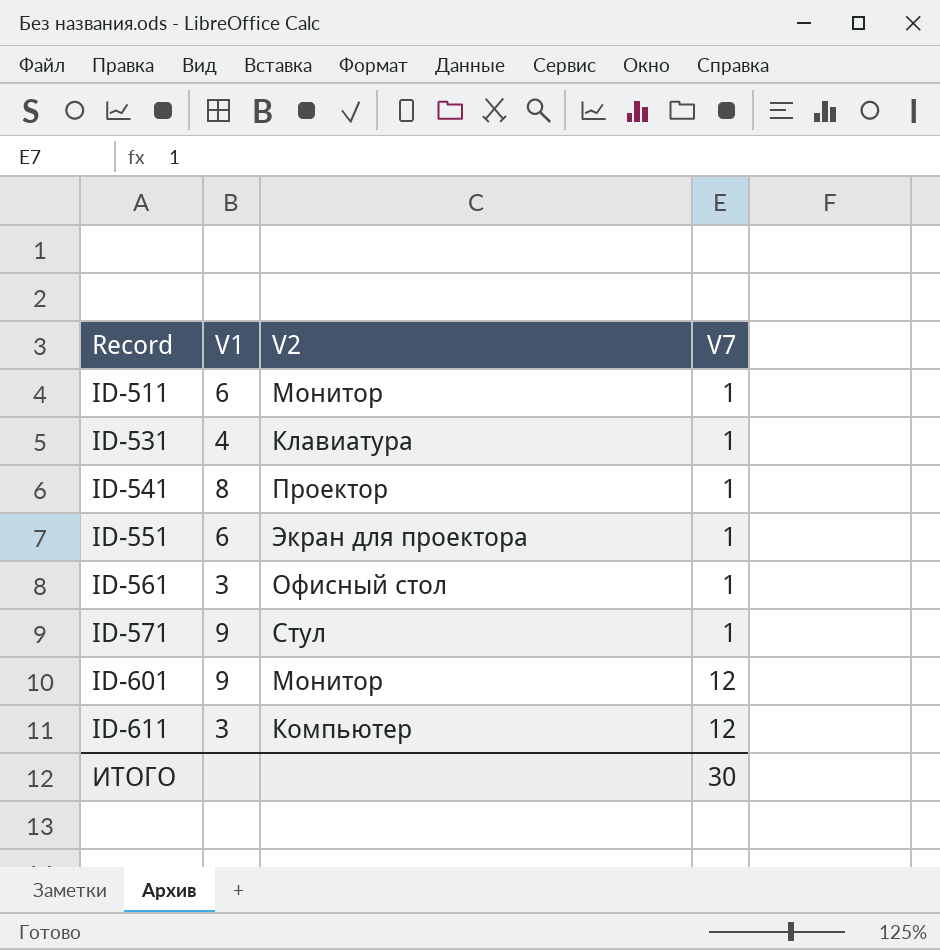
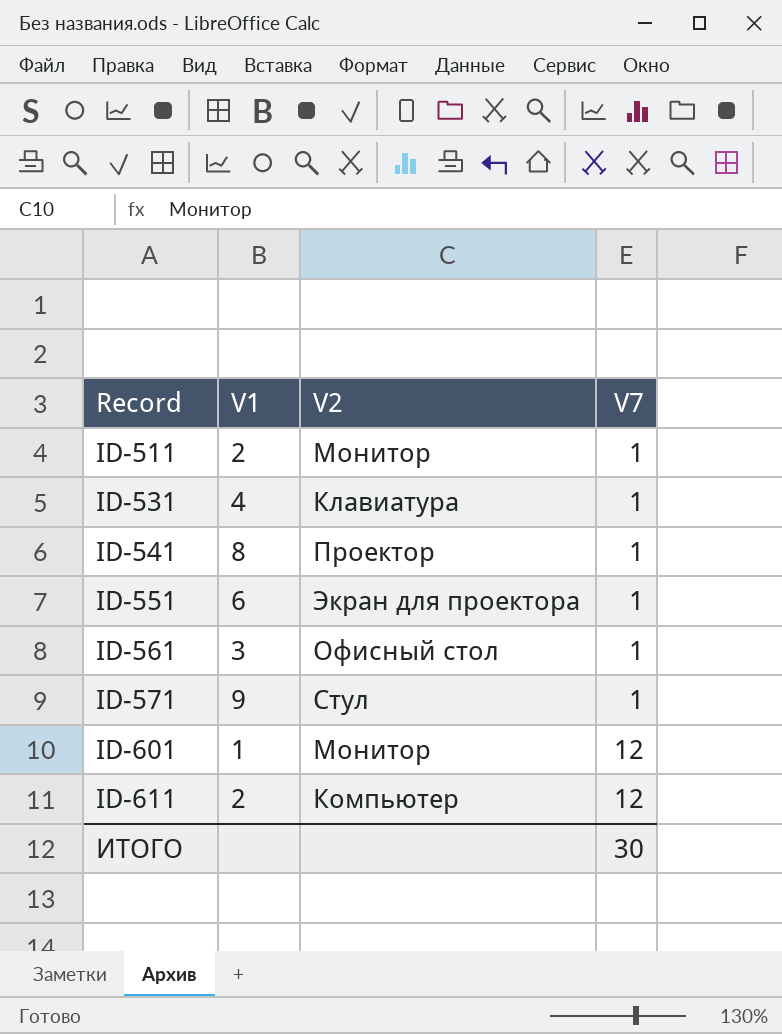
ID-511 | V1: 6 -> 2
ID-601 | V1: 9 -> 1
ID-611 | V1: 3 -> 2

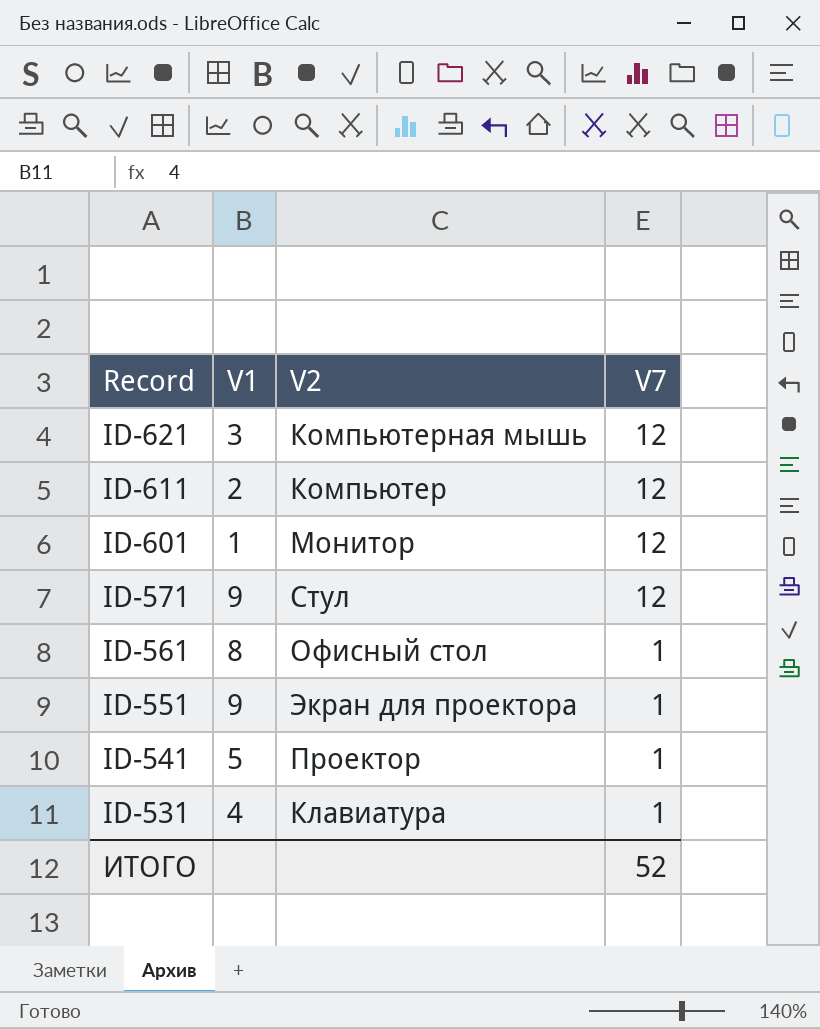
row order: Record ascending -> Record descending
row ID-511: 2 | Монитор | 1 -> none
row ID-621: none -> 3 | Компьютерная мышь | 12
ID-571 | V7: 1 -> 12
ID-561 | V1: 3 -> 8
ID-551 | V1: 6 -> 9
ID-541 | V1: 8 -> 5
ИТОГО | V7: 30 -> 52

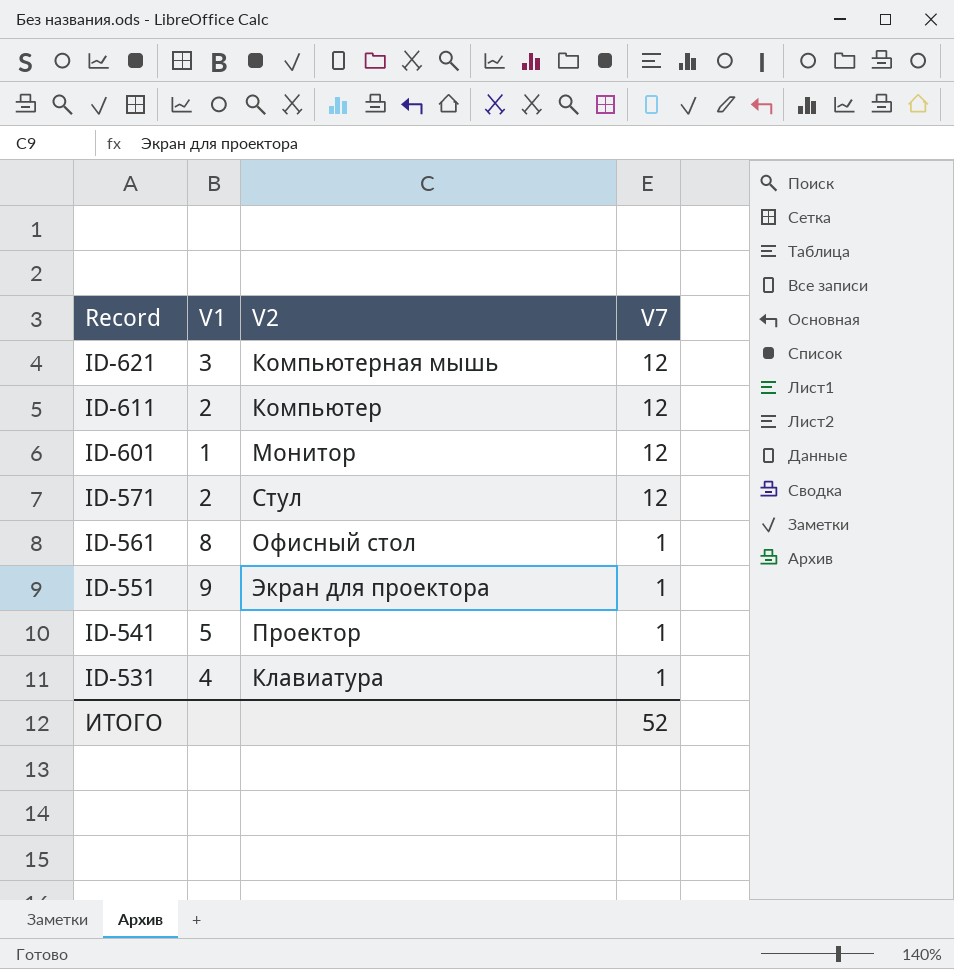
ID-571 | V1: 9 -> 2

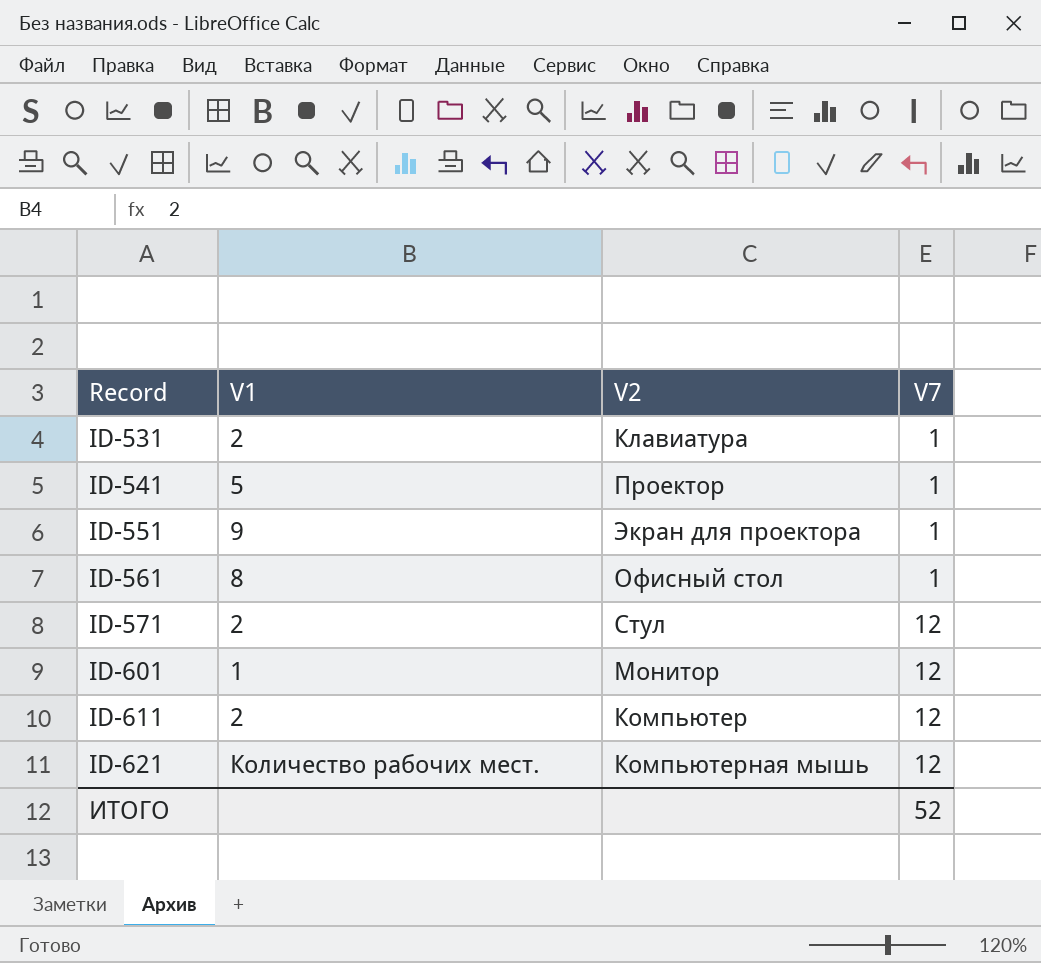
row order: Record descending -> Record ascending
ID-531 | V1: 4 -> 2
ID-621 | V1: 3 -> Количество рабочих мест.

